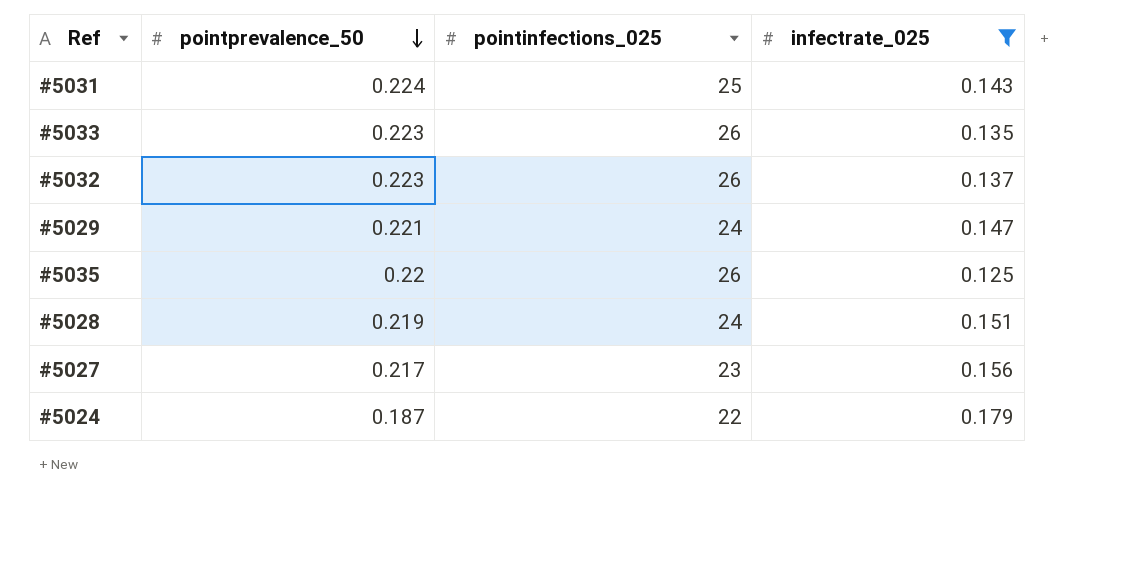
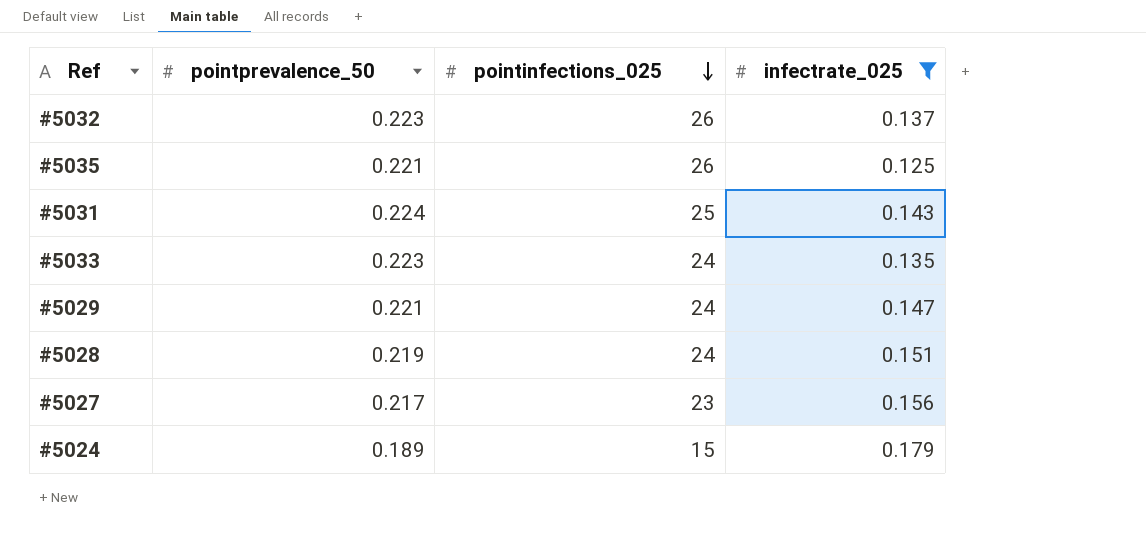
row order: pointprevalence_50 descending -> pointinfections_025 descending
#5035 | pointprevalence_50: 0.22 -> 0.221
#5033 | pointinfections_025: 26 -> 24
#5024 | pointprevalence_50: 0.187 -> 0.189
#5024 | pointinfections_025: 22 -> 15

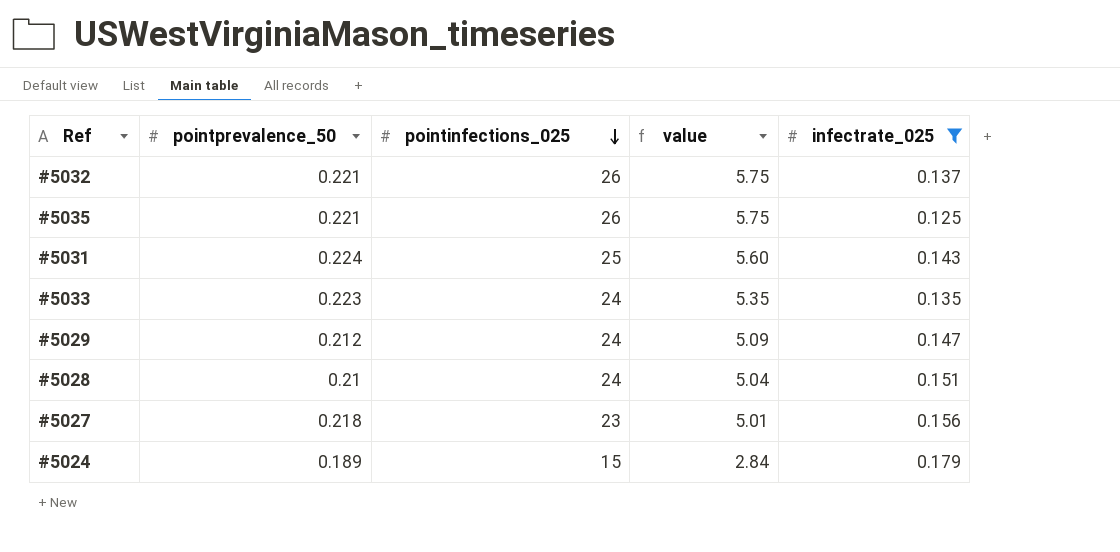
column value | formula: none -> [pointprevalence_50] * [pointinfections_025]
#5032 | pointprevalence_50: 0.223 -> 0.221
#5029 | pointprevalence_50: 0.221 -> 0.212
#5028 | pointprevalence_50: 0.219 -> 0.21
#5027 | pointprevalence_50: 0.217 -> 0.218

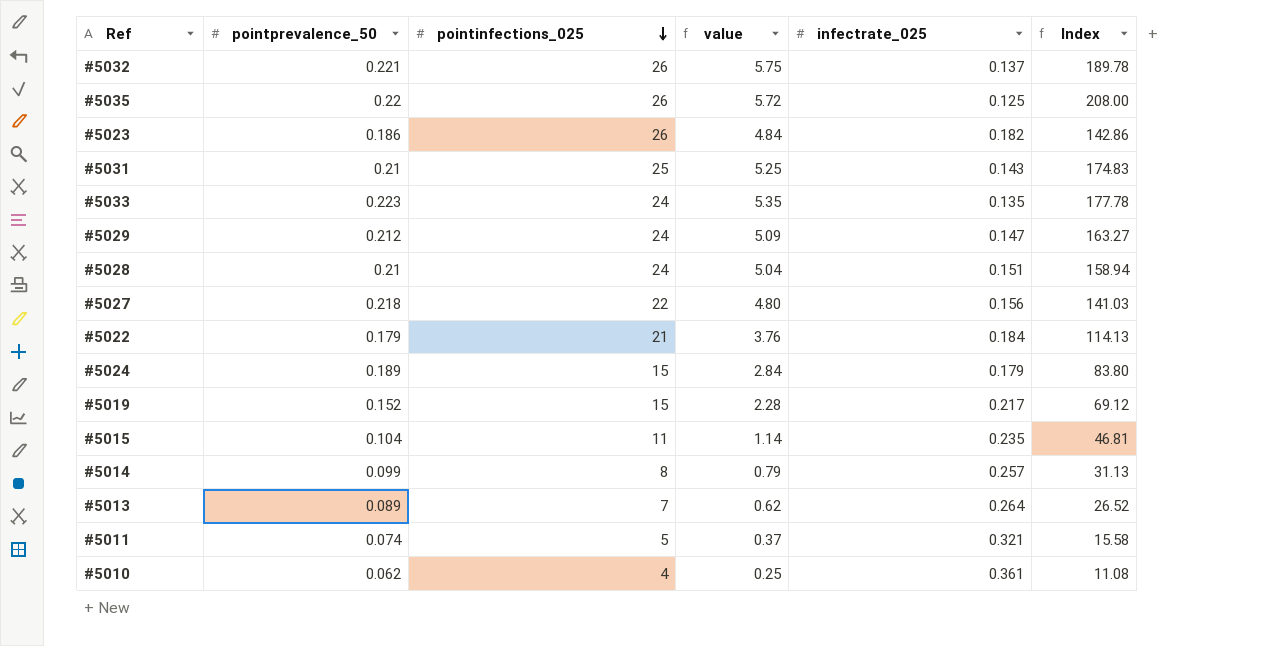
filter: infectrate_025 <= 0.179 -> none
column Index | formula: none -> [pointinfections_025] / [infectrate_025]
#5035 | pointprevalence_50: 0.221 -> 0.22
#5035 | value: 5.75 -> 5.72
#5031 | pointprevalence_50: 0.224 -> 0.21
#5031 | value: 5.60 -> 5.25
#5027 | pointinfections_025: 23 -> 22
#5027 | value: 5.01 -> 4.80

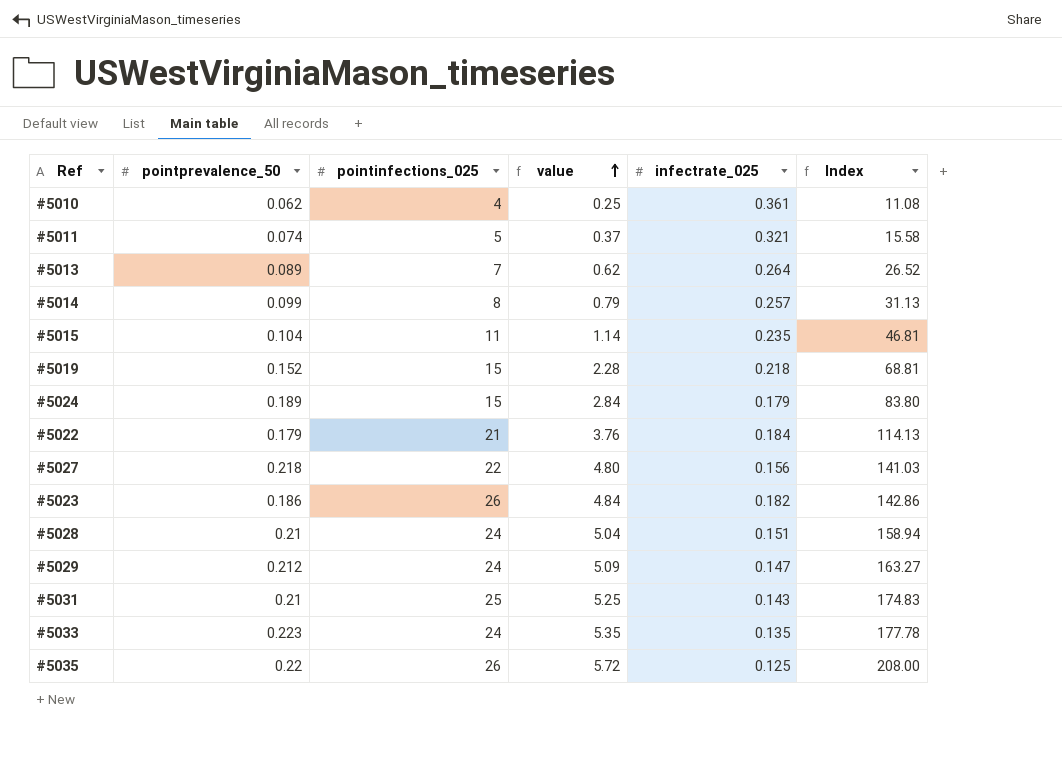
row order: pointinfections_025 descending -> value ascending
row #5032: 0.221 | 26 | 5.75 | 0.137 | 189.78 -> none
#5019 | infectrate_025: 0.217 -> 0.218
#5019 | Index: 69.12 -> 68.81

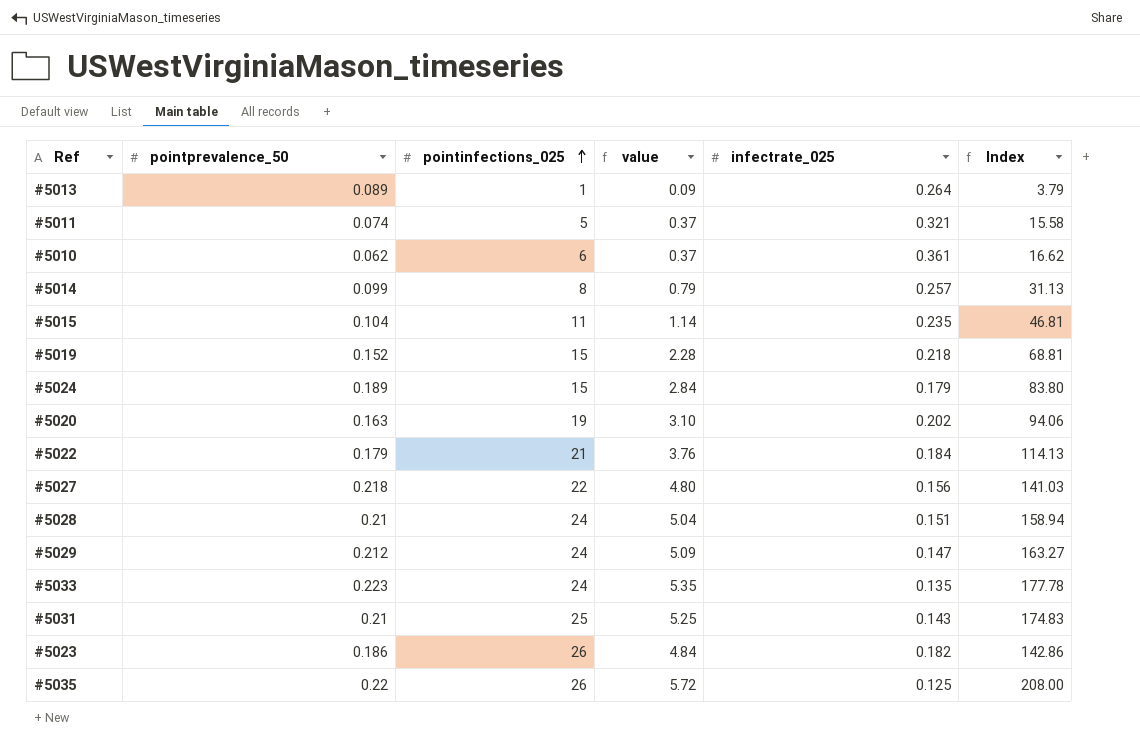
row order: value ascending -> pointinfections_025 ascending
#5013 | pointinfections_025: 7 -> 1
#5013 | value: 0.62 -> 0.09
#5013 | Index: 26.52 -> 3.79
#5010 | pointinfections_025: 4 -> 6
#5010 | value: 0.25 -> 0.37
#5010 | Index: 11.08 -> 16.62
row #5020: none -> 0.163 | 19 | 3.10 | 0.202 | 94.06

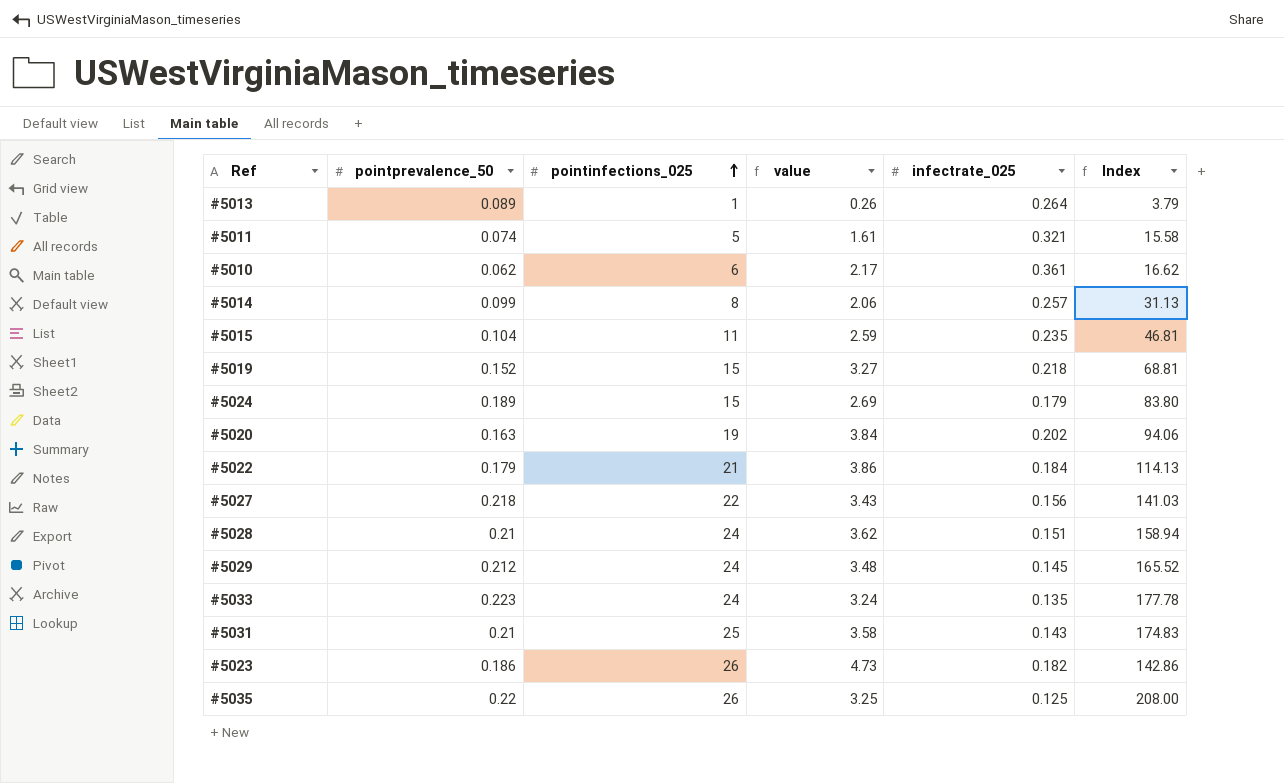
column value | formula: [pointprevalence_50] * [pointinfections_025] -> [pointinfections_025] * [infectrate_025]
#5029 | infectrate_025: 0.147 -> 0.145
#5029 | Index: 163.27 -> 165.52

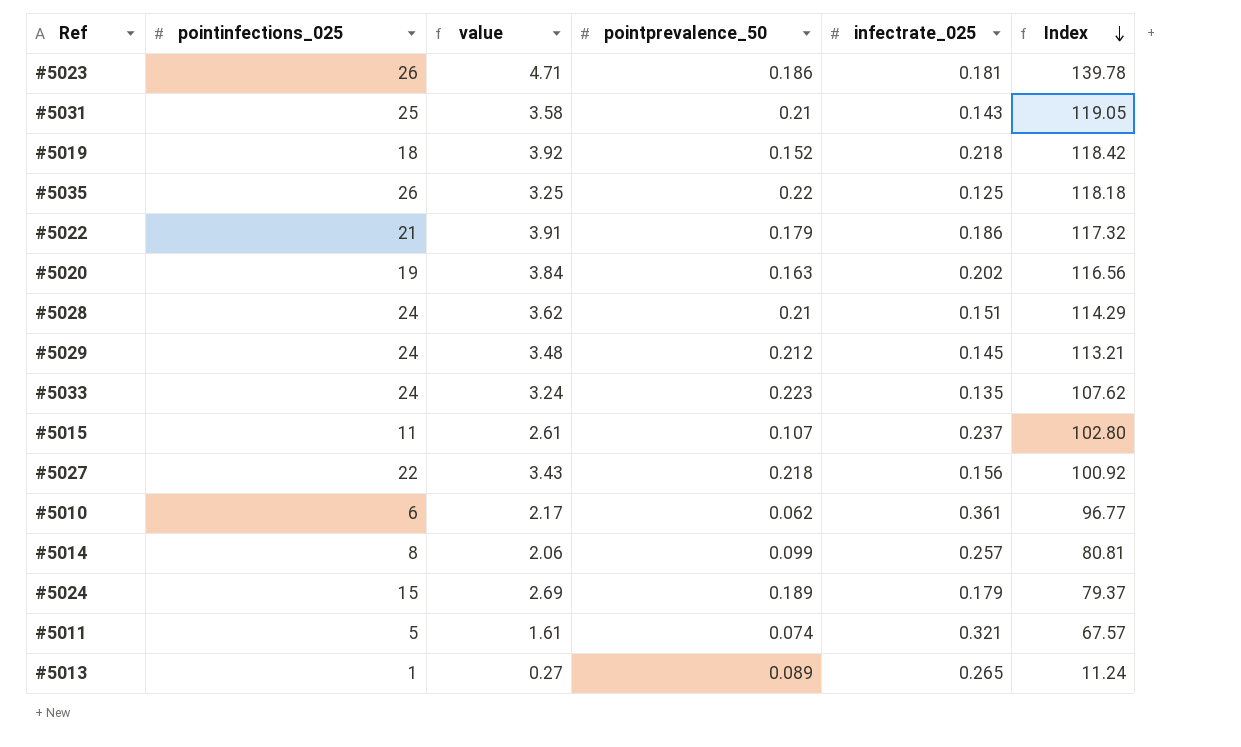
row order: pointinfections_025 ascending -> Index descending
column pointprevalence_50 | position: 2 -> 4
column Index | formula: [pointinfections_025] / [infectrate_025] -> [pointinfections_025] / [pointprevalence_50]
#5023 | value: 4.73 -> 4.71
#5023 | infectrate_025: 0.182 -> 0.181
#5019 | pointinfections_025: 15 -> 18
#5019 | value: 3.27 -> 3.92
#5022 | value: 3.86 -> 3.91
#5022 | infectrate_025: 0.184 -> 0.186
#5015 | value: 2.59 -> 2.61
#5015 | pointprevalence_50: 0.104 -> 0.107
#5015 | infectrate_025: 0.235 -> 0.237
#5013 | value: 0.26 -> 0.27
#5013 | infectrate_025: 0.264 -> 0.265

